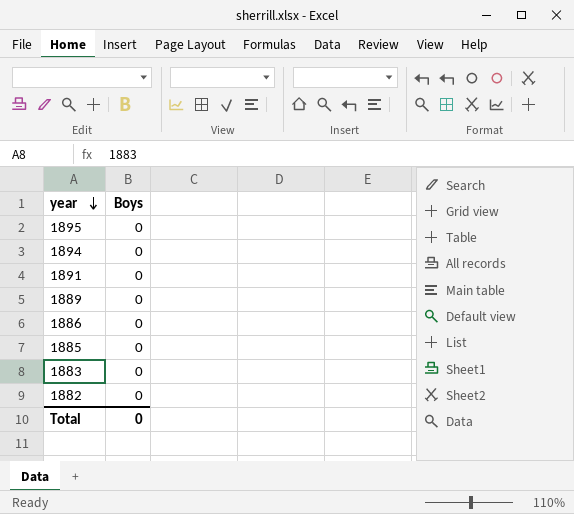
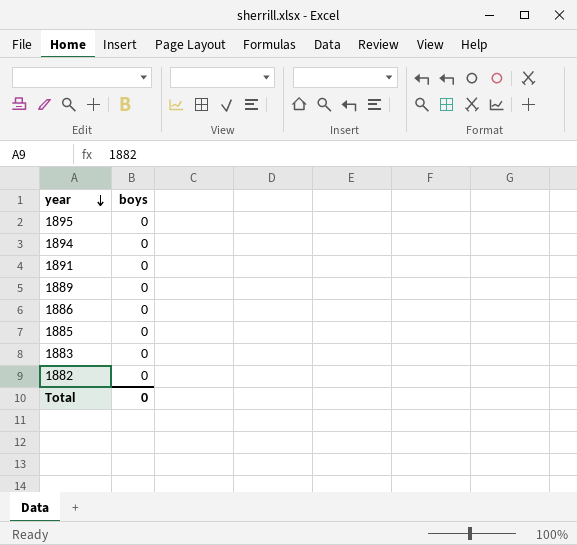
column name: Boys -> boys

